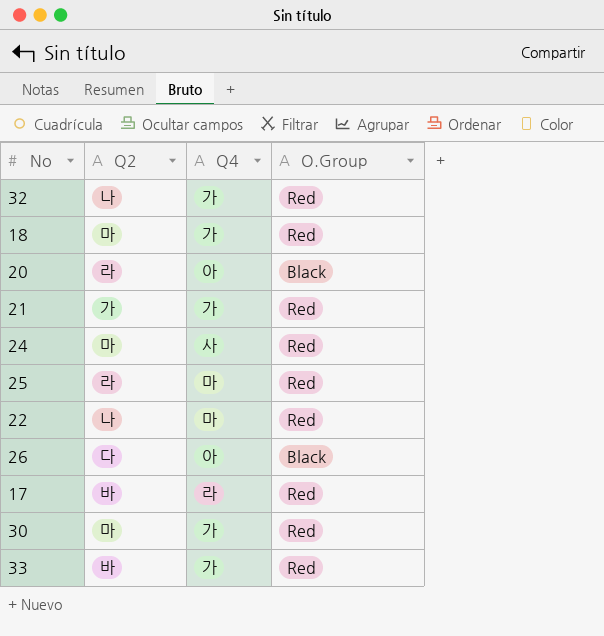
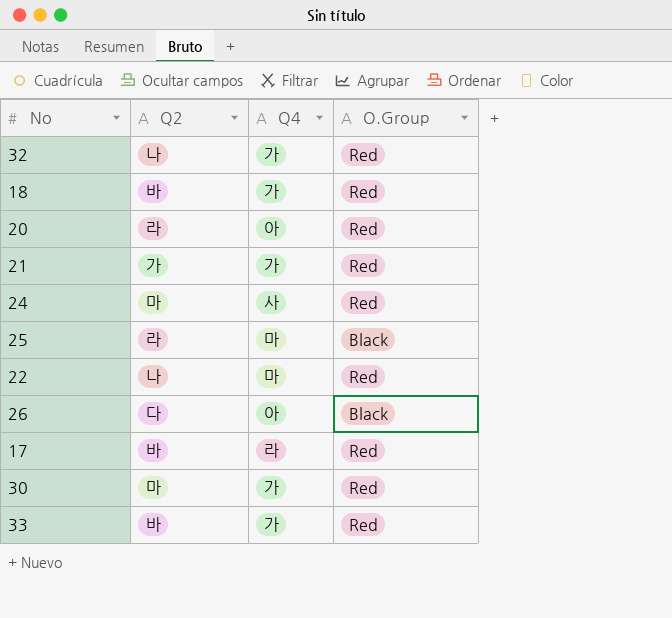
18 | Q2: 마 -> 바
20 | O.Group: Black -> Red
25 | O.Group: Red -> Black

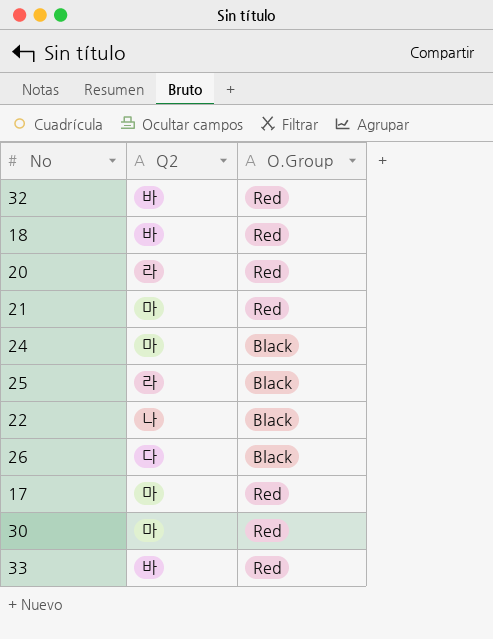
column Q4 | position: 3 -> none
32 | Q2: 나 -> 바
21 | Q2: 가 -> 마
24 | O.Group: Red -> Black
22 | O.Group: Red -> Black
17 | Q2: 바 -> 마

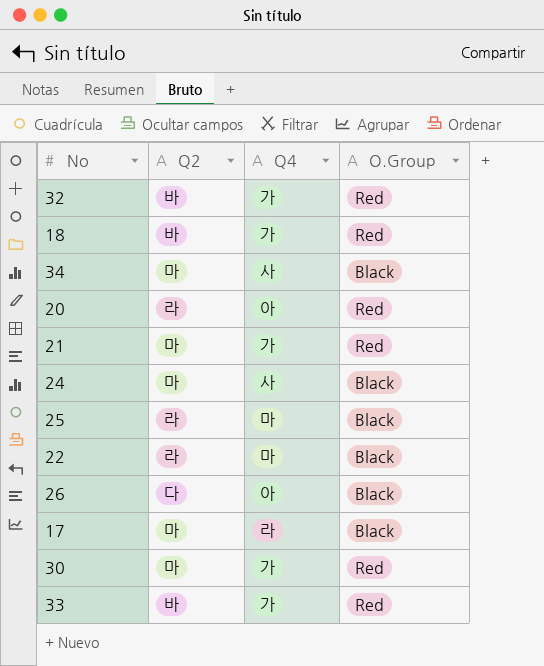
column Q4 | position: none -> 3
row 34: none -> 마 | 사 | Black
22 | Q2: 나 -> 라
17 | O.Group: Red -> Black

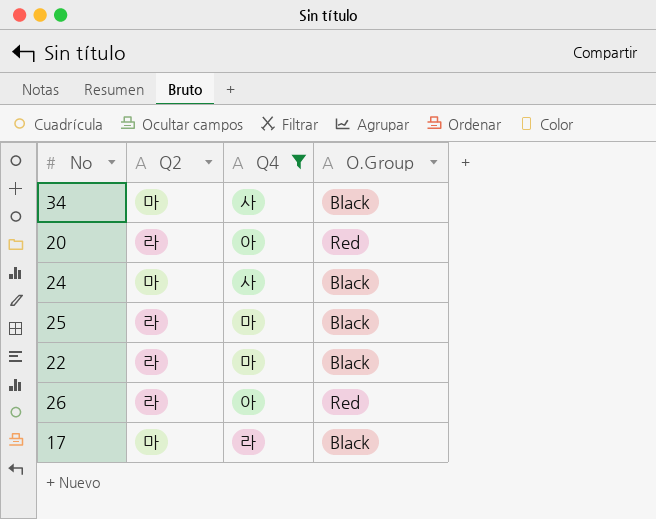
filter: none -> Q4 != 가
26 | Q2: 다 -> 라
26 | O.Group: Black -> Red

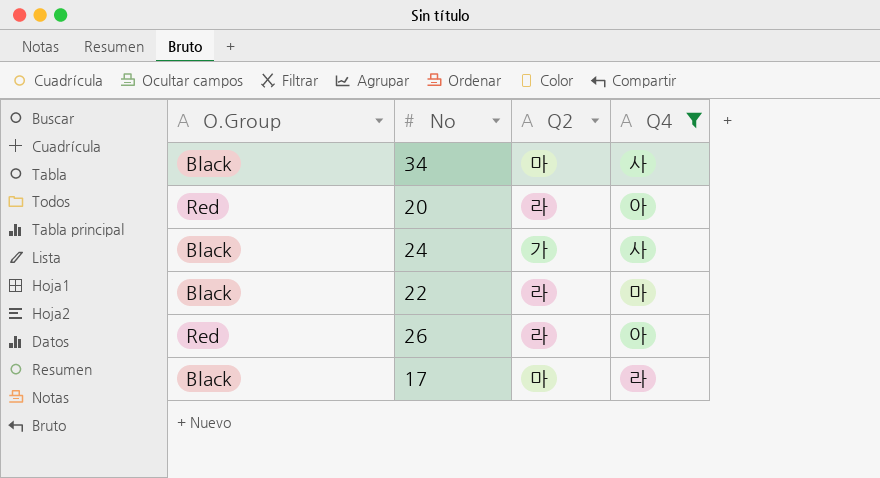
column O.Group | position: 4 -> 1
row 25: 라 | 마 | Black -> none
24 | Q2: 마 -> 가

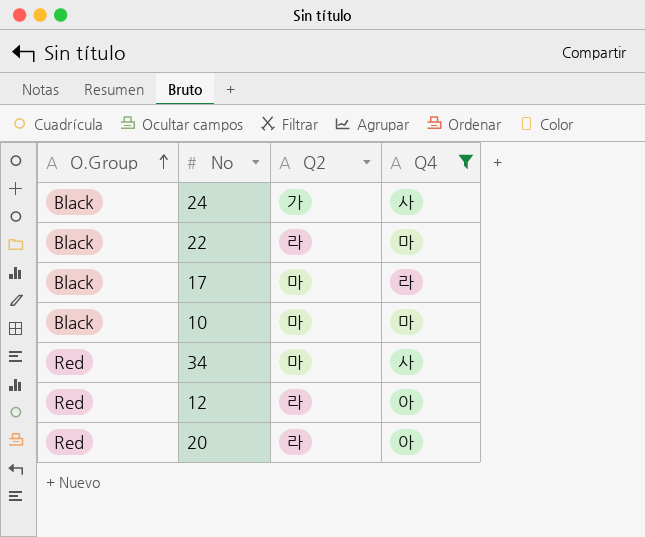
row order: none -> O.Group ascending
row 26: Red | 라 | 아 -> none
row 10: none -> Black | 마 | 마
34 | O.Group: Black -> Red
row 12: none -> Red | 라 | 아

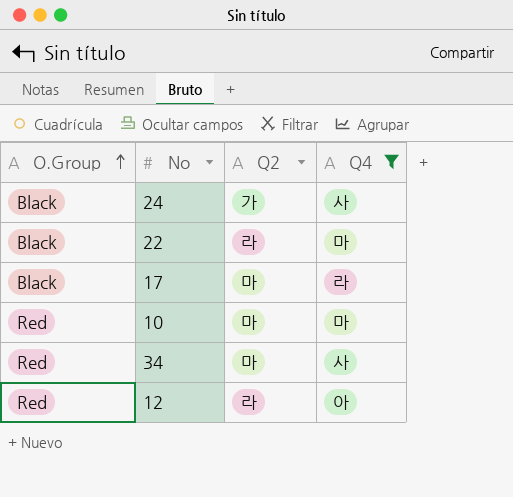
row 20: Red | 라 | 아 -> none
10 | O.Group: Black -> Red

